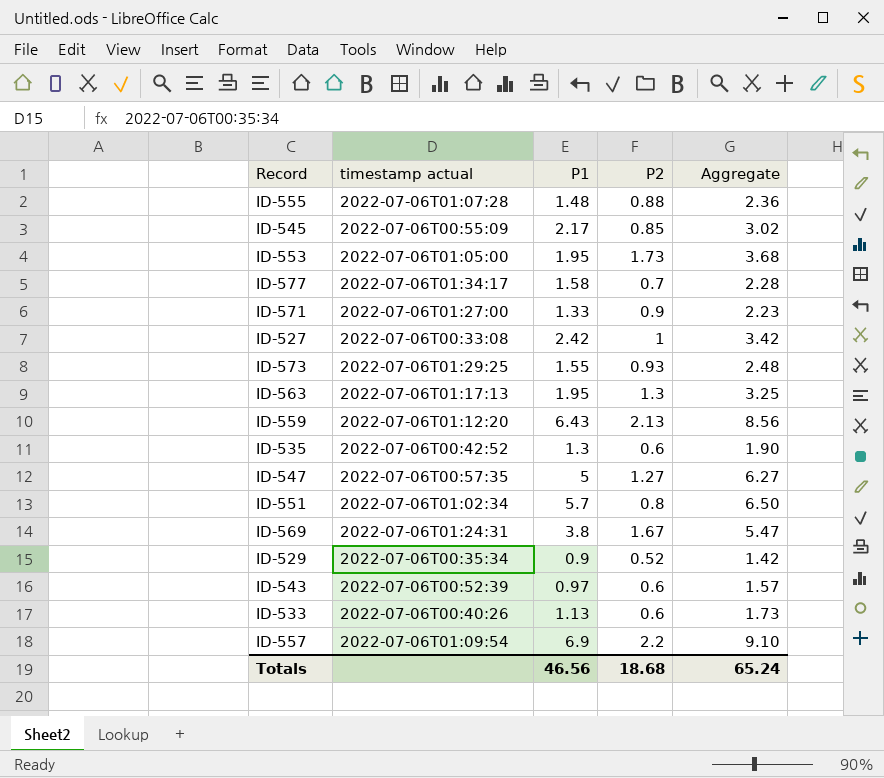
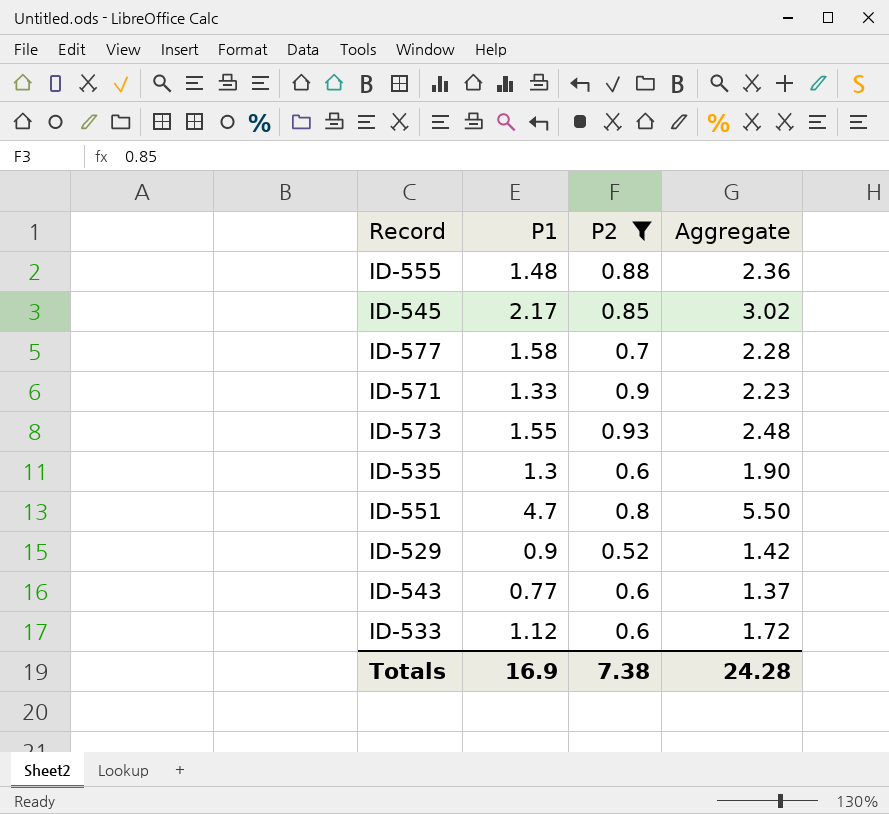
filter: none -> P2 <= 0.93
column timestamp actual | position: 2 -> none
ID-551 | P1: 5.7 -> 4.7
ID-551 | Aggregate: 6.50 -> 5.50
ID-543 | P1: 0.97 -> 0.77
ID-543 | Aggregate: 1.57 -> 1.37
ID-533 | P1: 1.13 -> 1.12
ID-533 | Aggregate: 1.73 -> 1.72
Totals | P1: 46.56 -> 16.9
Totals | P2: 18.68 -> 7.38
Totals | Aggregate: 65.24 -> 24.28

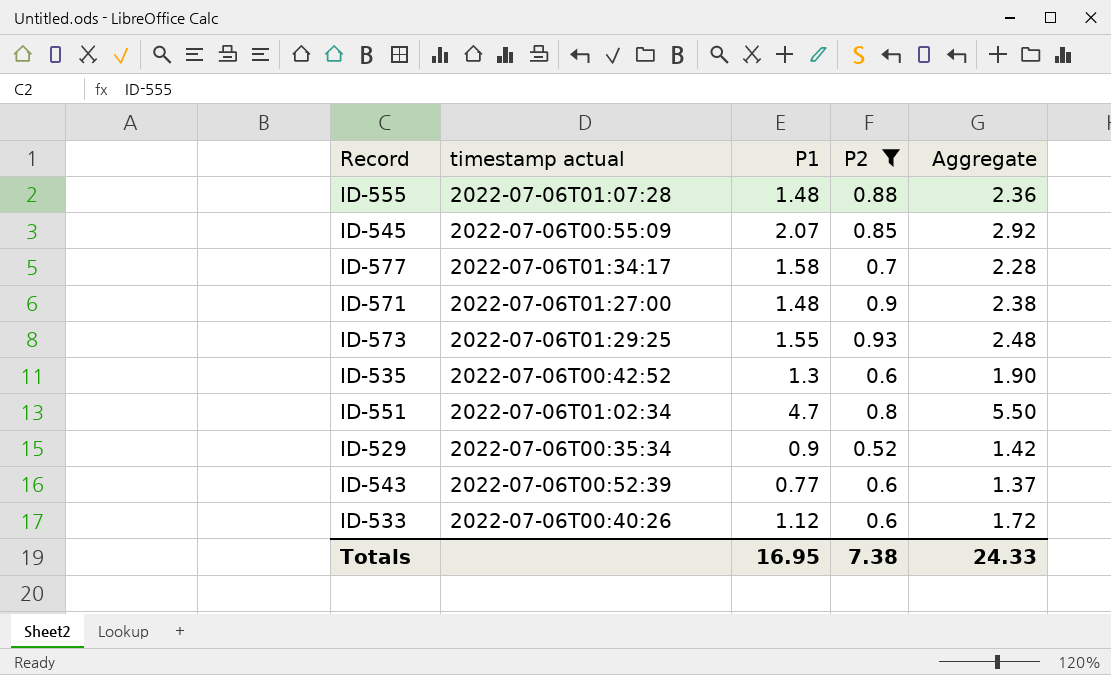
column timestamp actual | position: none -> 2
ID-545 | P1: 2.17 -> 2.07
ID-545 | Aggregate: 3.02 -> 2.92
ID-571 | P1: 1.33 -> 1.48
ID-571 | Aggregate: 2.23 -> 2.38
Totals | P1: 16.9 -> 16.95
Totals | Aggregate: 24.28 -> 24.33

